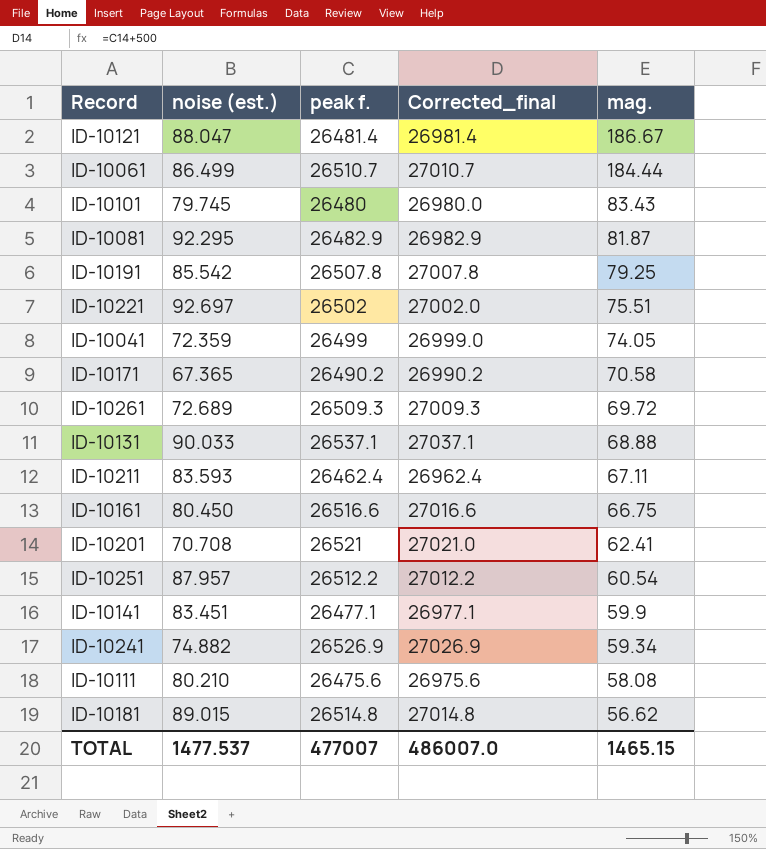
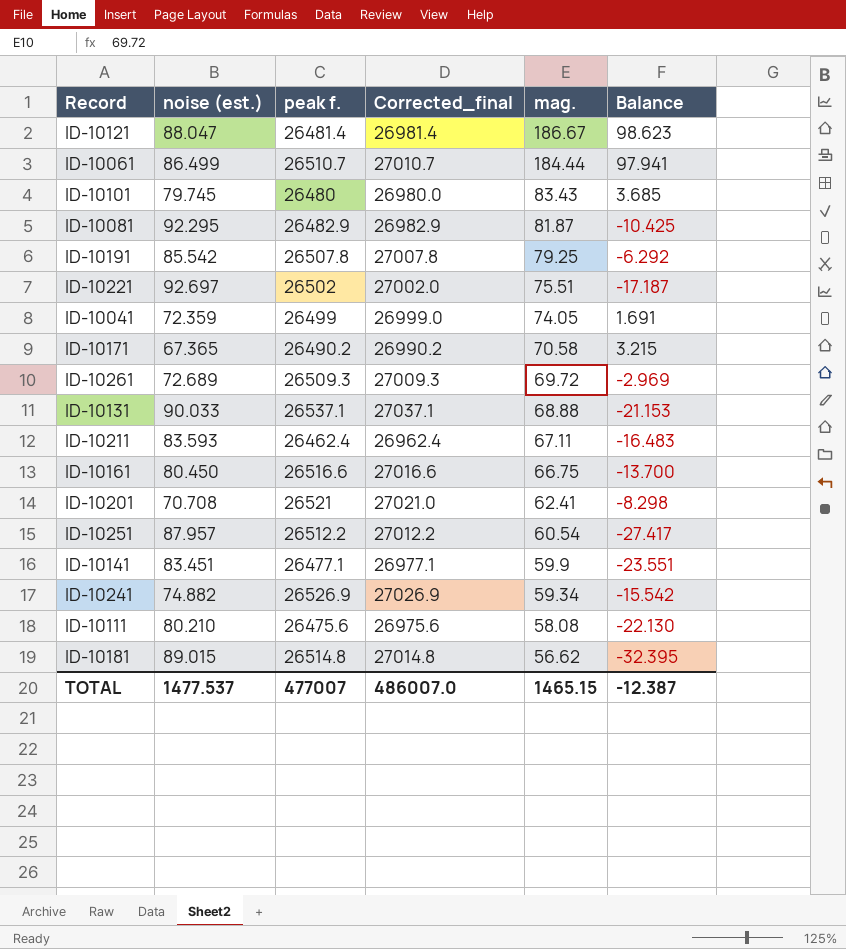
column Balance | formula: none -> [mag.] - [noise (est.)]

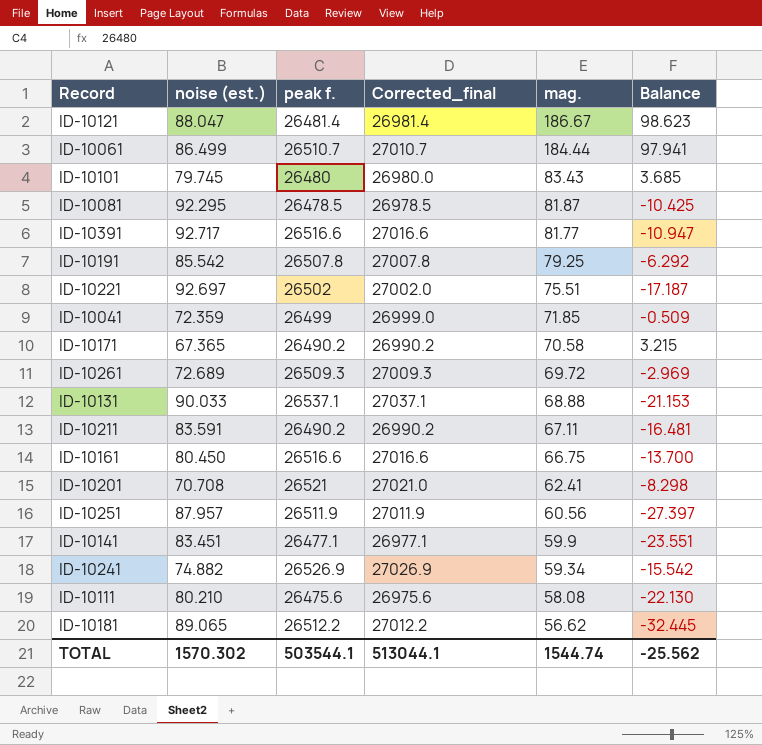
ID-10081 | peak f.: 26482.9 -> 26478.5
ID-10081 | Corrected_final: 26982.9 -> 26978.5
row ID-10391: none -> 92.717 | 26516.6 | 27016.6 | 81.77 | -10.947
ID-10041 | mag.: 74.05 -> 71.85
ID-10041 | Balance: 1.691 -> -0.509
ID-10211 | noise (est.): 83.593 -> 83.591
ID-10211 | peak f.: 26462.4 -> 26490.2
ID-10211 | Corrected_final: 26962.4 -> 26990.2
ID-10211 | Balance: -16.483 -> -16.481
ID-10251 | peak f.: 26512.2 -> 26511.9
ID-10251 | Corrected_final: 27012.2 -> 27011.9
ID-10251 | mag.: 60.54 -> 60.56
ID-10251 | Balance: -27.417 -> -27.397
ID-10181 | noise (est.): 89.015 -> 89.065
ID-10181 | peak f.: 26514.8 -> 26512.2
ID-10181 | Corrected_final: 27014.8 -> 27012.2
ID-10181 | Balance: -32.395 -> -32.445
TOTAL | noise (est.): 1477.537 -> 1570.302
TOTAL | peak f.: 477007 -> 503544.1
TOTAL | Corrected_final: 486007.0 -> 513044.1
TOTAL | mag.: 1465.15 -> 1544.74
TOTAL | Balance: -12.387 -> -25.562

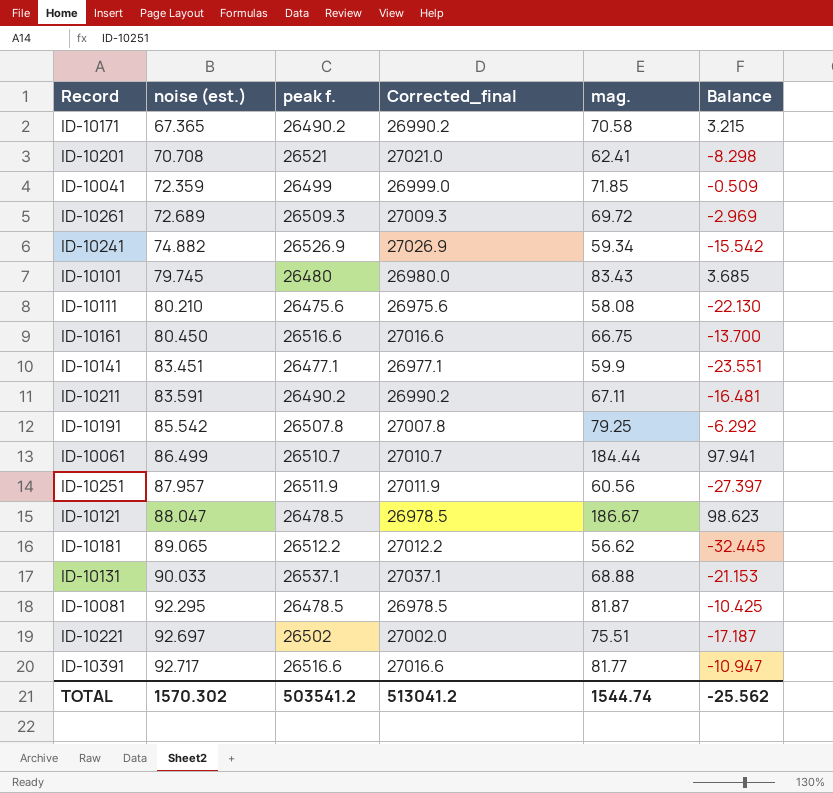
row order: mag. descending -> noise (est.) ascending
ID-10121 | peak f.: 26481.4 -> 26478.5
ID-10121 | Corrected_final: 26981.4 -> 26978.5
TOTAL | peak f.: 503544.1 -> 503541.2
TOTAL | Corrected_final: 513044.1 -> 513041.2

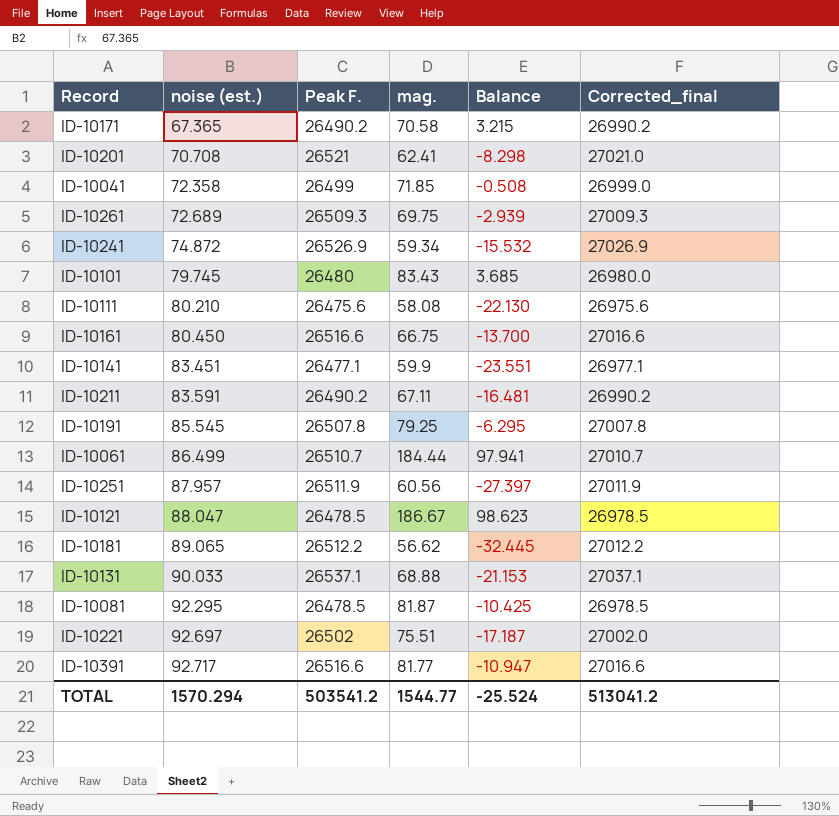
column name: peak f. -> Peak F.
column Corrected_final | position: 4 -> 6
ID-10041 | noise (est.): 72.359 -> 72.358
ID-10041 | Balance: -0.509 -> -0.508
ID-10261 | mag.: 69.72 -> 69.75
ID-10261 | Balance: -2.969 -> -2.939
ID-10241 | noise (est.): 74.882 -> 74.872
ID-10241 | Balance: -15.542 -> -15.532
ID-10191 | noise (est.): 85.542 -> 85.545
ID-10191 | Balance: -6.292 -> -6.295
TOTAL | noise (est.): 1570.302 -> 1570.294
TOTAL | mag.: 1544.74 -> 1544.77
TOTAL | Balance: -25.562 -> -25.524

